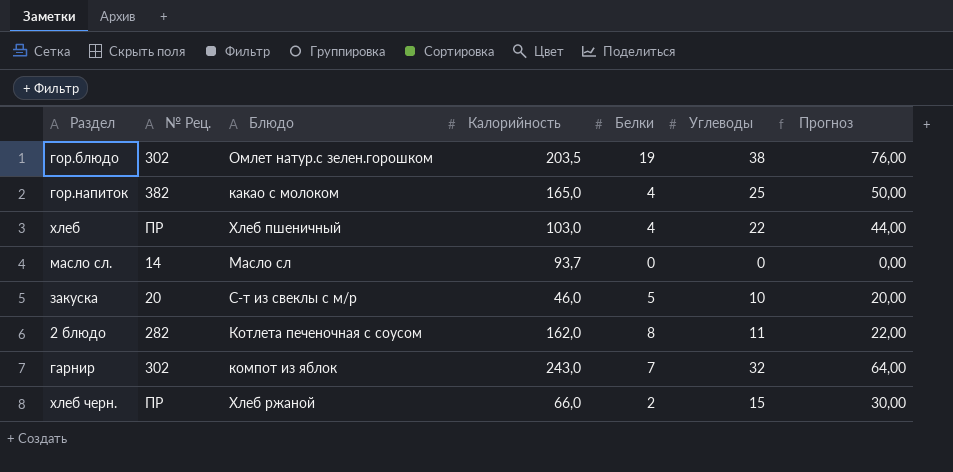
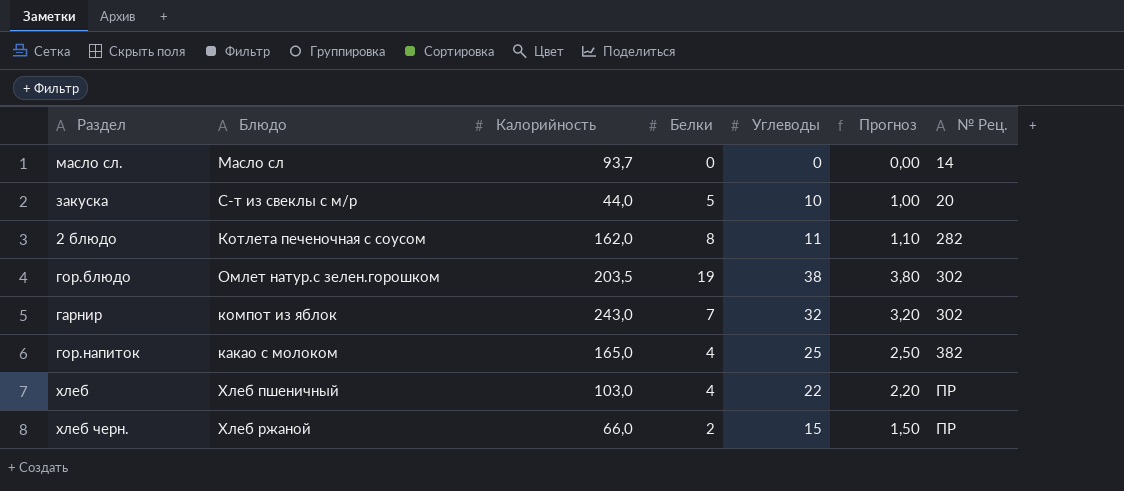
row order: none -> № Рец. ascending
column Прогноз | formula: [Углеводы] * 2 -> [Углеводы] * 0,1
column № Рец. | position: 2 -> 7
закуска | Калорийность: 46,0 -> 44,0

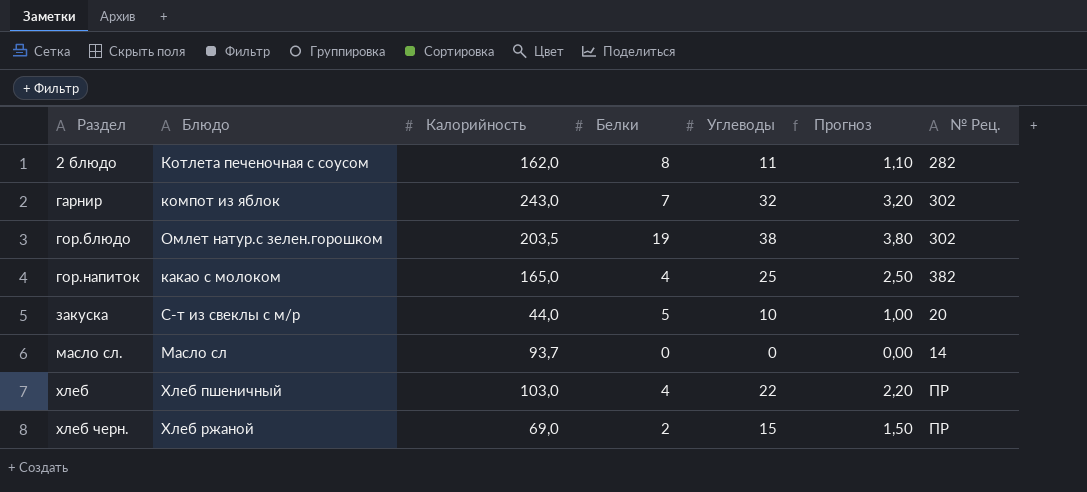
row order: № Рец. ascending -> Раздел ascending
хлеб черн. | Калорийность: 66,0 -> 69,0

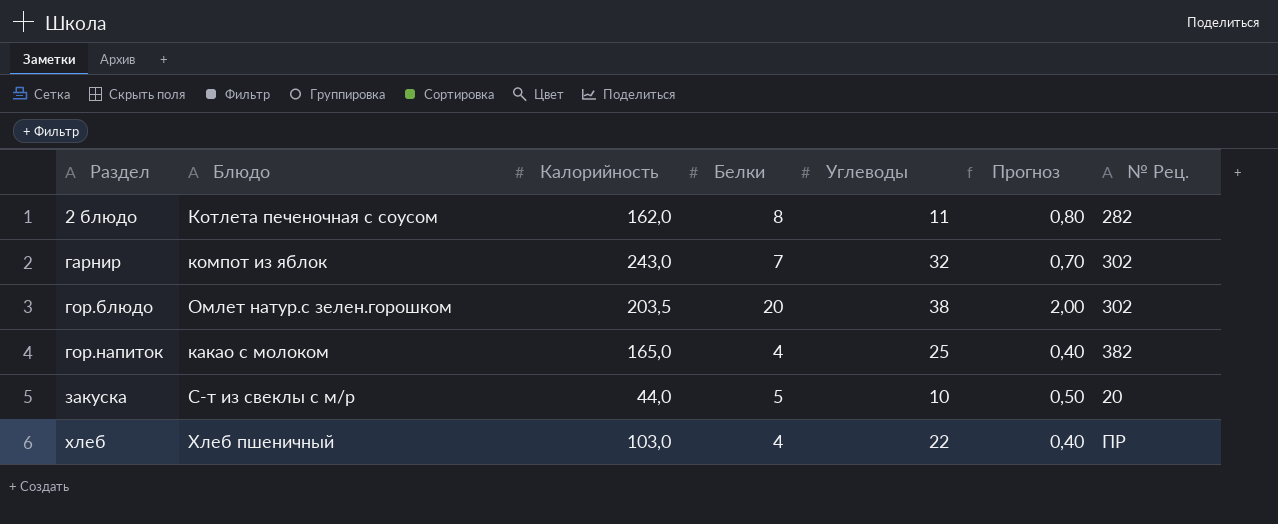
column Прогноз | formula: [Углеводы] * 0,1 -> [Белки] * 0,1
row масло сл.: Масло сл | 93,7 | 0 | 0 | 0,00 | 14 -> none
row хлеб черн.: Хлеб ржаной | 69,0 | 2 | 15 | 1,50 | ПР -> none
гор.блюдо | Белки: 19 -> 20

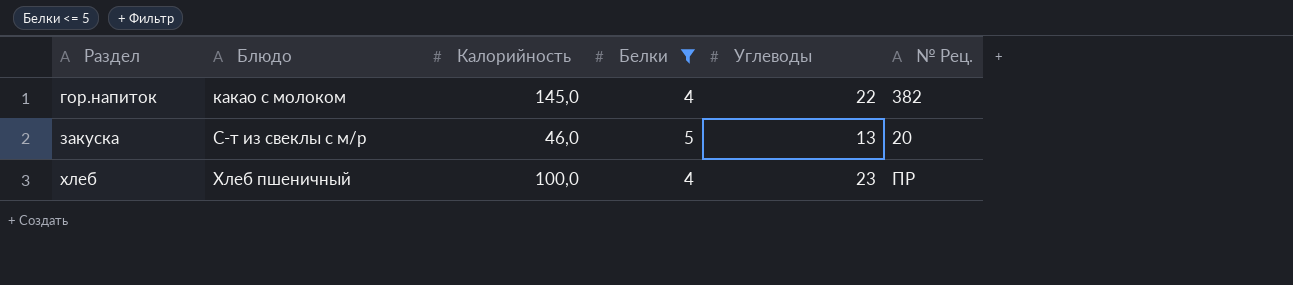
filter: none -> Белки <= 5
column Прогноз | formula: [Белки] * 0,1 -> none
гор.напиток | Калорийность: 165,0 -> 145,0
гор.напиток | Углеводы: 25 -> 22
закуска | Калорийность: 44,0 -> 46,0
закуска | Углеводы: 10 -> 13
хлеб | Калорийность: 103,0 -> 100,0
хлеб | Углеводы: 22 -> 23

